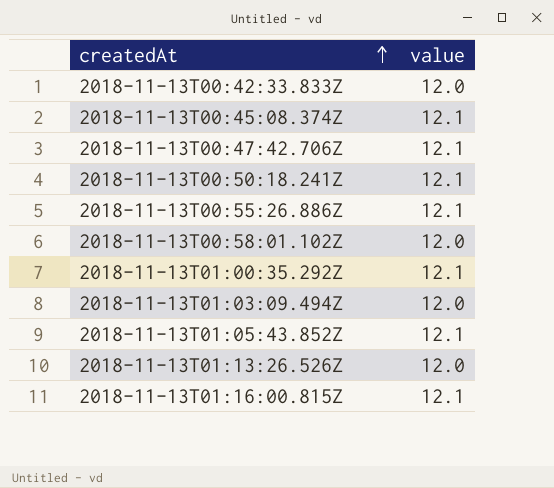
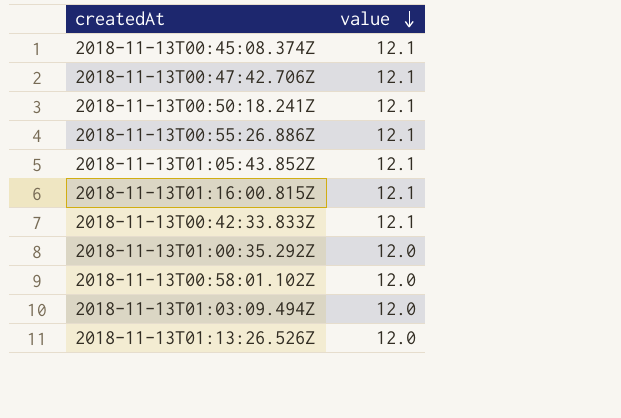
row order: createdAt ascending -> value descending
2018-11-13T00:42:33.833Z | value: 12.0 -> 12.1
2018-11-13T01:00:35.292Z | value: 12.1 -> 12.0

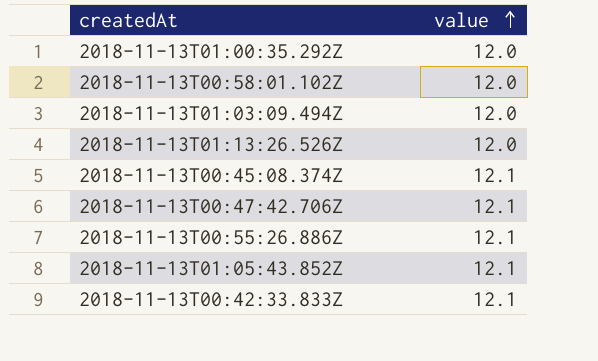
row order: value descending -> value ascending
row 2018-11-13T00:50:18.241Z: 12.1 -> none
row 2018-11-13T01:16:00.815Z: 12.1 -> none

